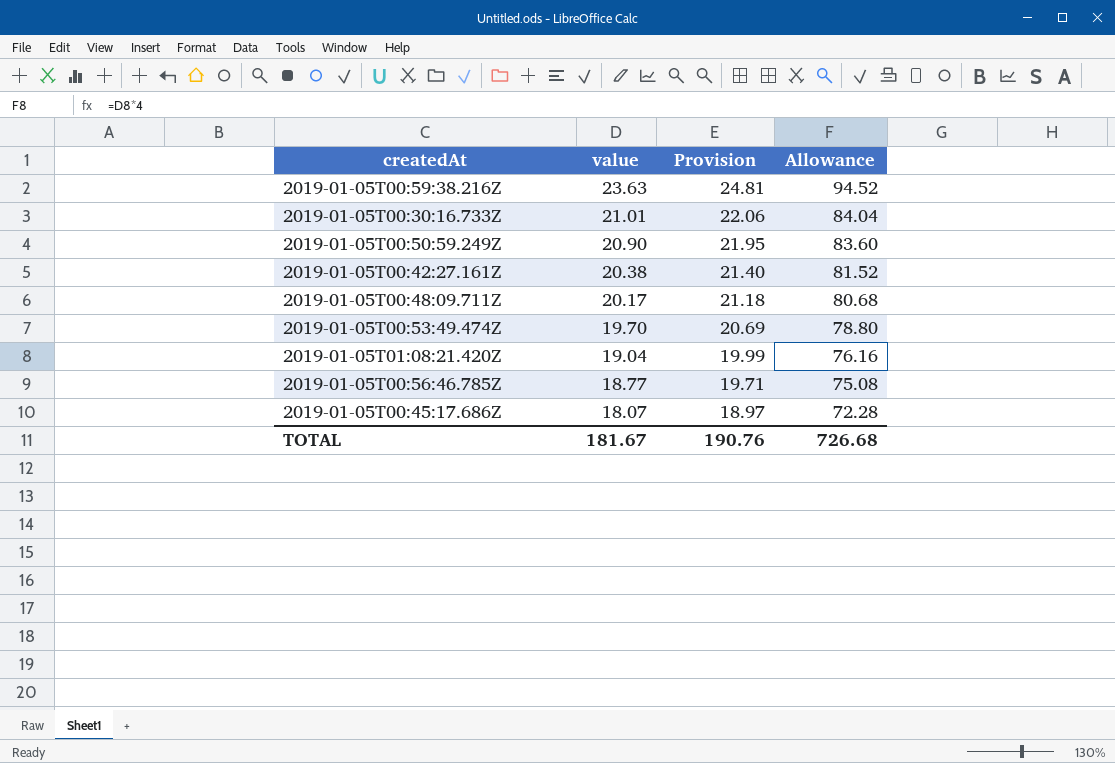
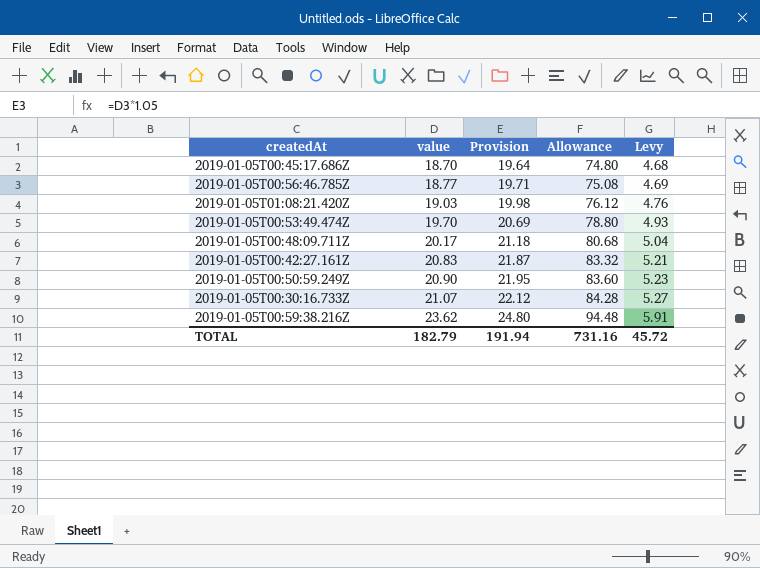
row order: value descending -> value ascending
column Levy | formula: none -> [value] * 0.25
2019-01-05T00:45:17.686Z | value: 18.07 -> 18.70
2019-01-05T00:45:17.686Z | Provision: 18.97 -> 19.64
2019-01-05T00:45:17.686Z | Allowance: 72.28 -> 74.80
2019-01-05T01:08:21.420Z | value: 19.04 -> 19.03
2019-01-05T01:08:21.420Z | Provision: 19.99 -> 19.98
2019-01-05T01:08:21.420Z | Allowance: 76.16 -> 76.12
2019-01-05T00:42:27.161Z | value: 20.38 -> 20.83
2019-01-05T00:42:27.161Z | Provision: 21.40 -> 21.87
2019-01-05T00:42:27.161Z | Allowance: 81.52 -> 83.32
2019-01-05T00:30:16.733Z | value: 21.01 -> 21.07
2019-01-05T00:30:16.733Z | Provision: 22.06 -> 22.12
2019-01-05T00:30:16.733Z | Allowance: 84.04 -> 84.28
2019-01-05T00:59:38.216Z | value: 23.63 -> 23.62
2019-01-05T00:59:38.216Z | Provision: 24.81 -> 24.80
2019-01-05T00:59:38.216Z | Allowance: 94.52 -> 94.48
TOTAL | value: 181.67 -> 182.79
TOTAL | Provision: 190.76 -> 191.94
TOTAL | Allowance: 726.68 -> 731.16

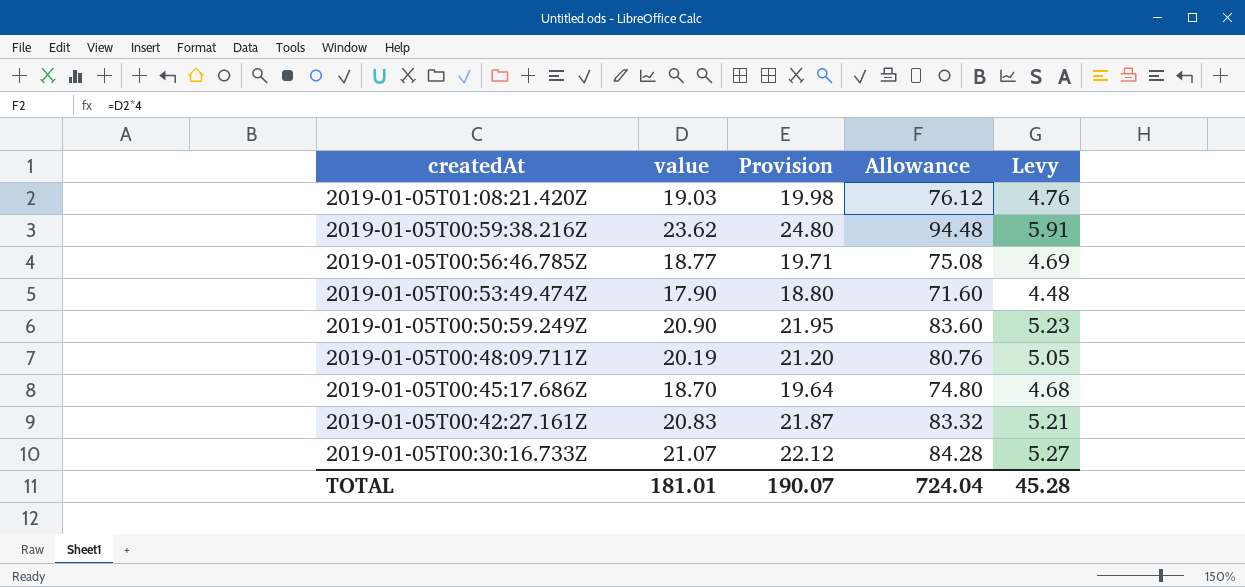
row order: value ascending -> createdAt descending
2019-01-05T00:53:49.474Z | value: 19.70 -> 17.90
2019-01-05T00:53:49.474Z | Provision: 20.69 -> 18.80
2019-01-05T00:53:49.474Z | Allowance: 78.80 -> 71.60
2019-01-05T00:53:49.474Z | Levy: 4.93 -> 4.48
2019-01-05T00:48:09.711Z | value: 20.17 -> 20.19
2019-01-05T00:48:09.711Z | Provision: 21.18 -> 21.20
2019-01-05T00:48:09.711Z | Allowance: 80.68 -> 80.76
2019-01-05T00:48:09.711Z | Levy: 5.04 -> 5.05
TOTAL | value: 182.79 -> 181.01
TOTAL | Provision: 191.94 -> 190.07
TOTAL | Allowance: 731.16 -> 724.04
TOTAL | Levy: 45.72 -> 45.28

